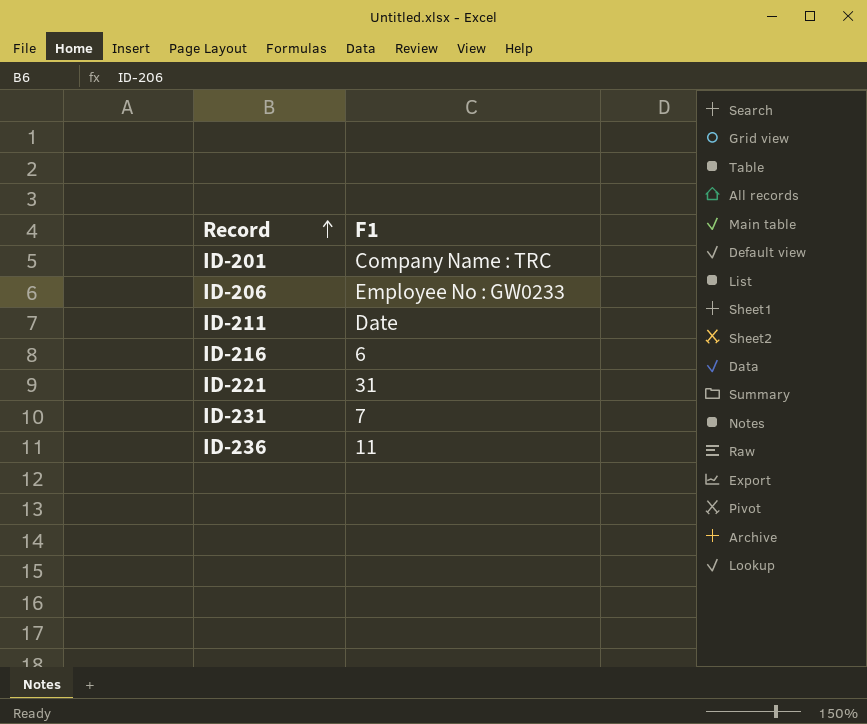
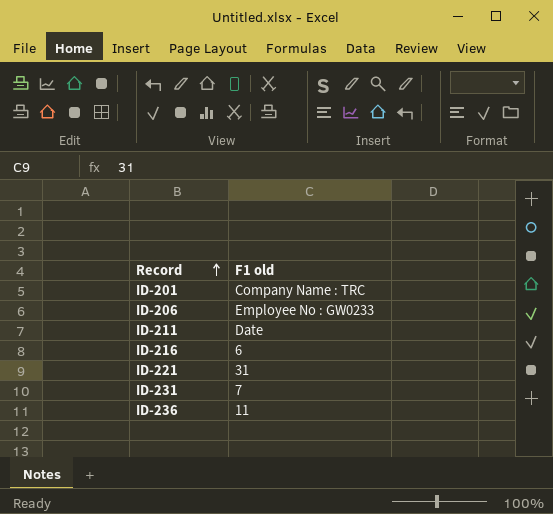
column name: F1 -> F1 old

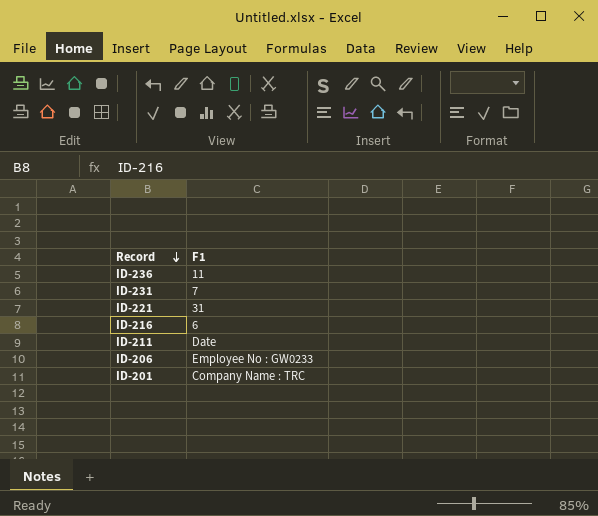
row order: Record ascending -> Record descending
column name: F1 old -> F1

